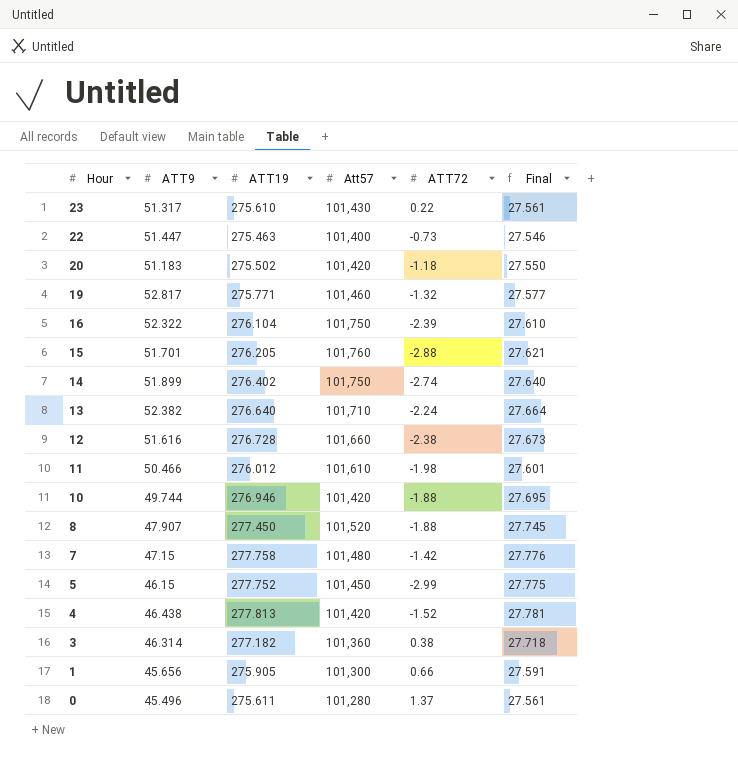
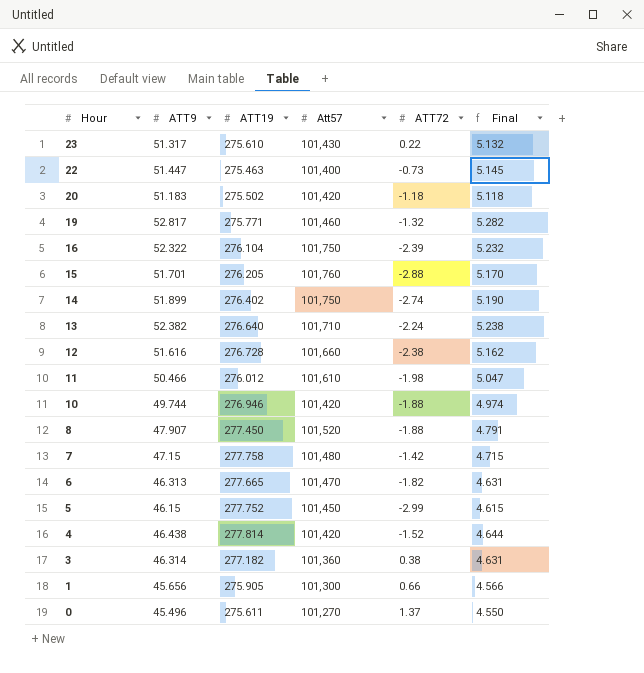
column Final | formula: [ATT19] * 0.1 -> [ATT9] * 0.1
row 6: none -> 46.313 | 277.665 | 101,470 | -1.82 | 4.631
4 | ATT19: 277.813 -> 277.814
0 | Att57: 101,280 -> 101,270

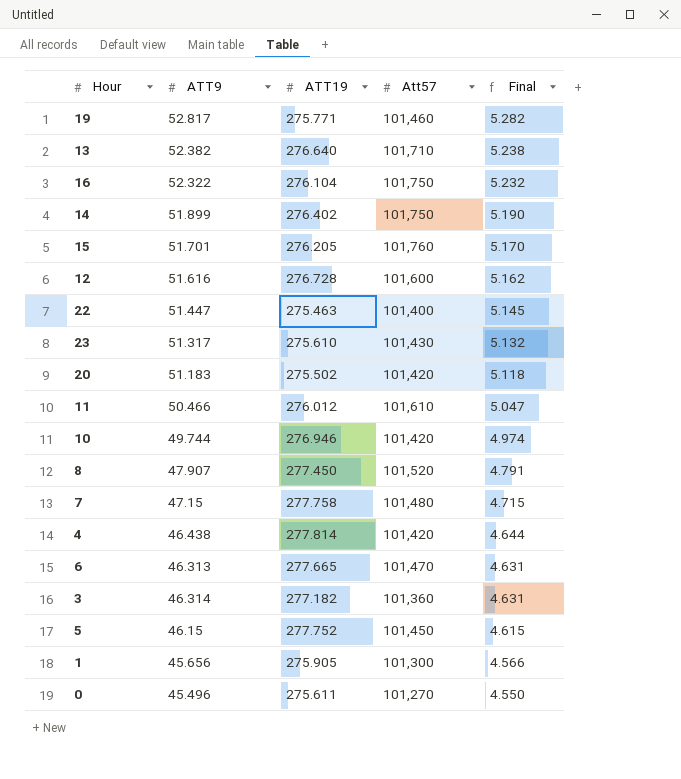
row order: Hour descending -> Final descending
column ATT72 | position: 5 -> none
12 | Att57: 101,660 -> 101,600

